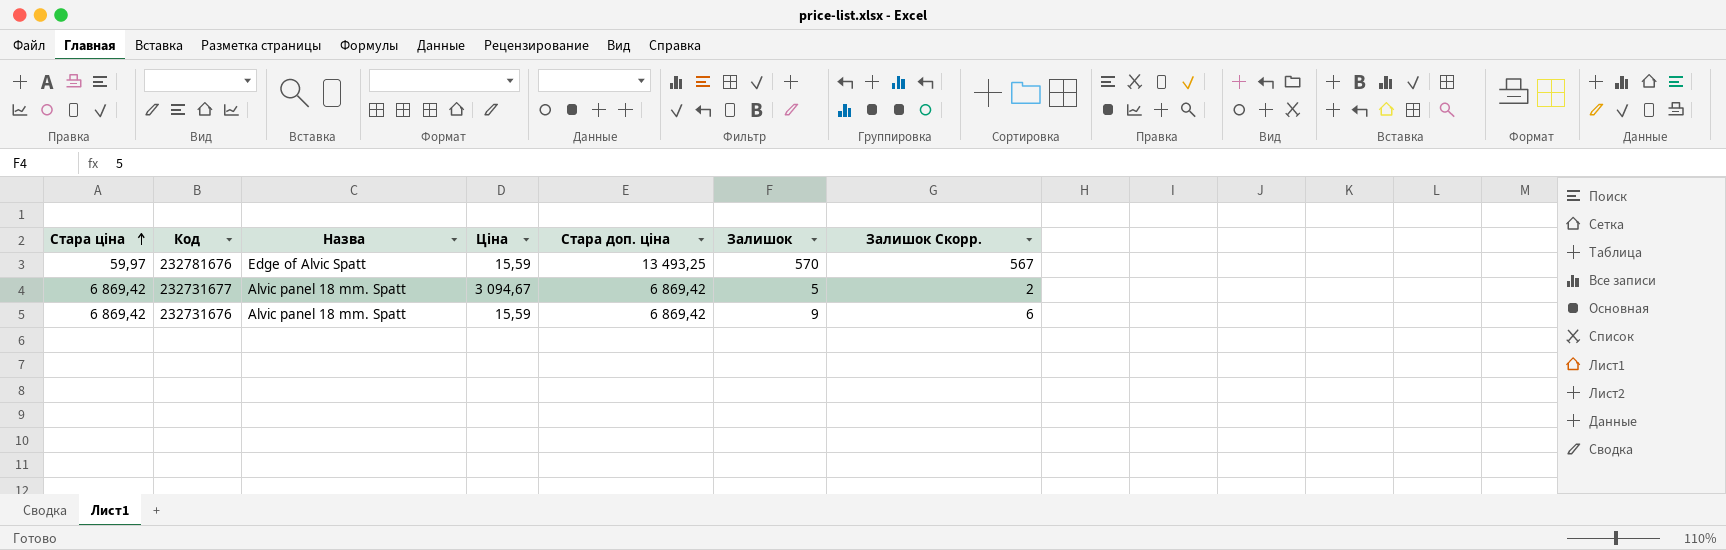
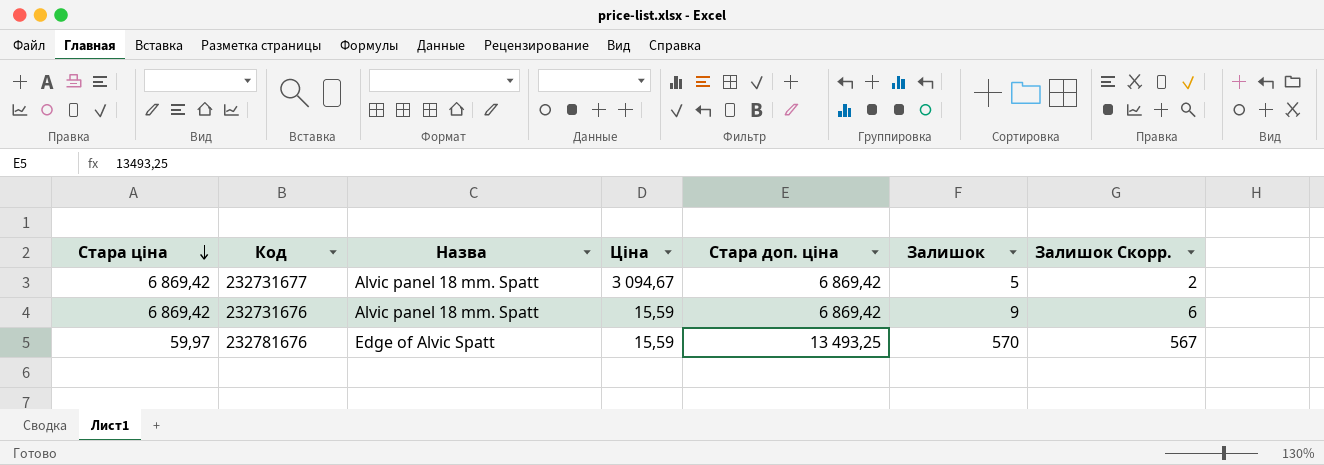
row order: Стара ціна ascending -> Стара ціна descending

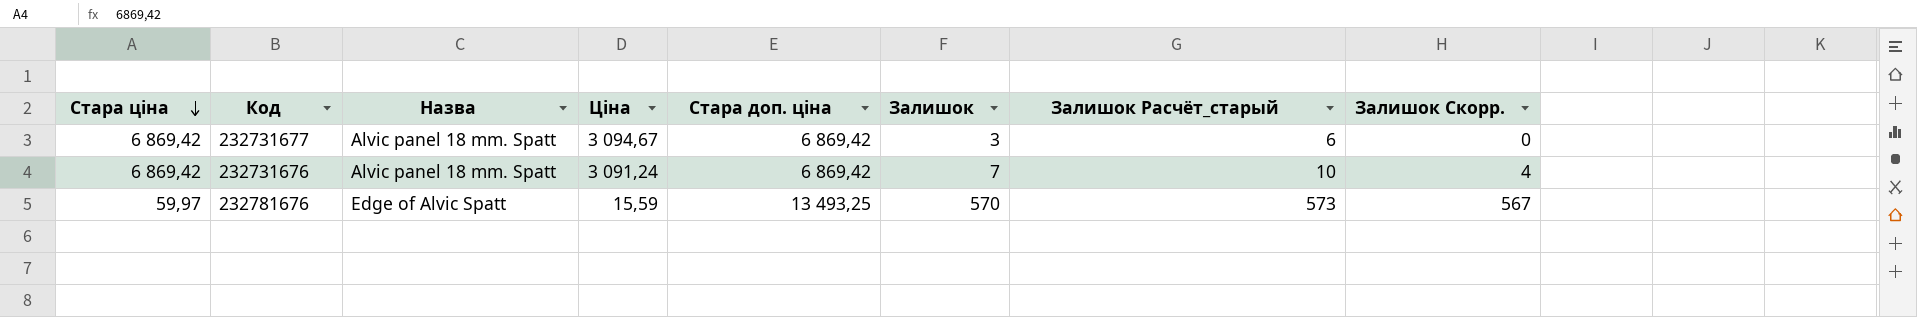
column Залишок Расчёт_старый | formula: none -> [Залишок] + 3
232731677 | Залишок: 5 -> 3
232731677 | Залишок Скорр.: 2 -> 0
232731676 | Ціна: 15,59 -> 3 091,24
232731676 | Залишок: 9 -> 7
232731676 | Залишок Скорр.: 6 -> 4

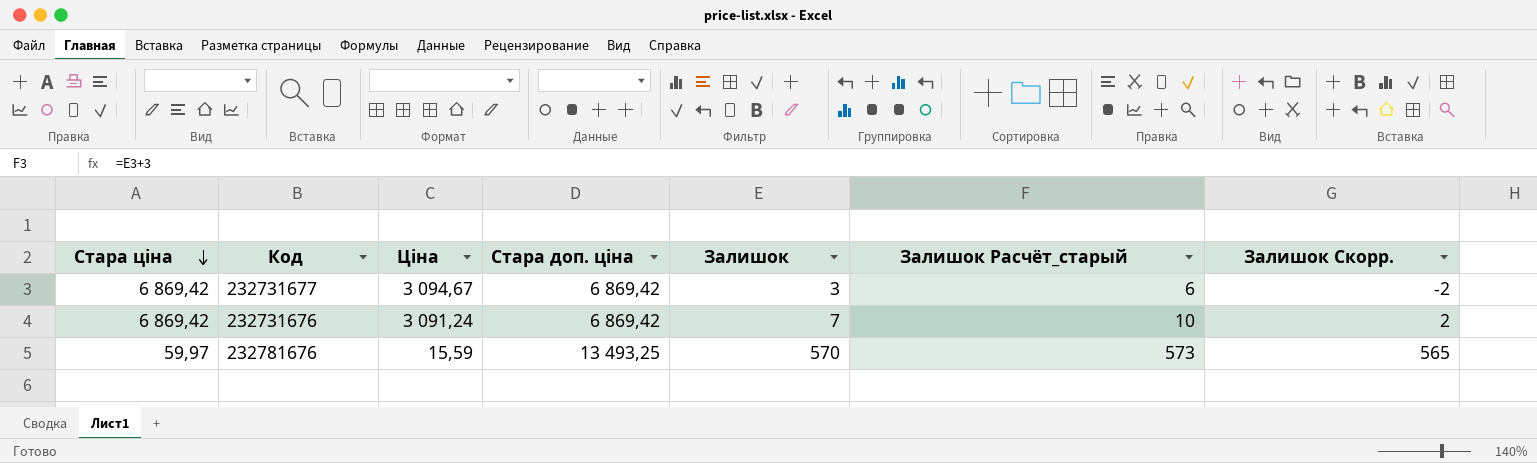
column Назва | position: 3 -> none
column Залишок Скорр. | formula: [Залишок] - 3 -> [Залишок] - 5

